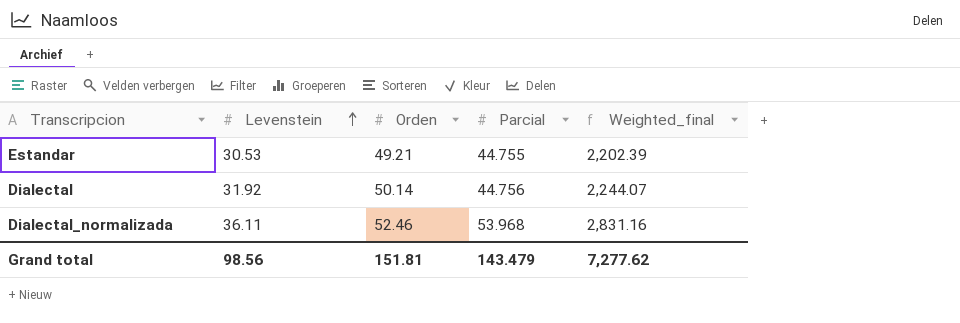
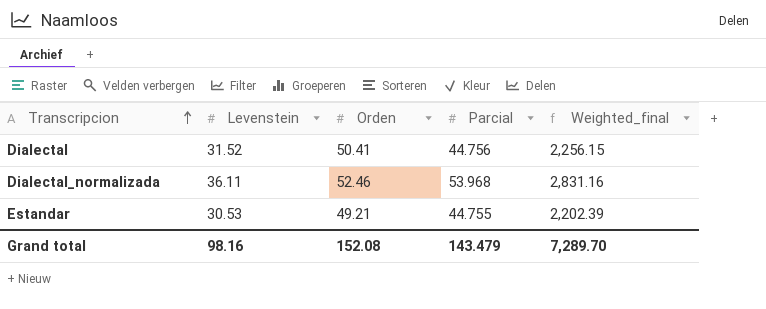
row order: Levenstein ascending -> Transcripcion ascending
Dialectal | Levenstein: 31.92 -> 31.52
Dialectal | Orden: 50.14 -> 50.41
Dialectal | Weighted_final: 2,244.07 -> 2,256.15
Grand total | Levenstein: 98.56 -> 98.16
Grand total | Orden: 151.81 -> 152.08
Grand total | Weighted_final: 7,277.62 -> 7,289.70

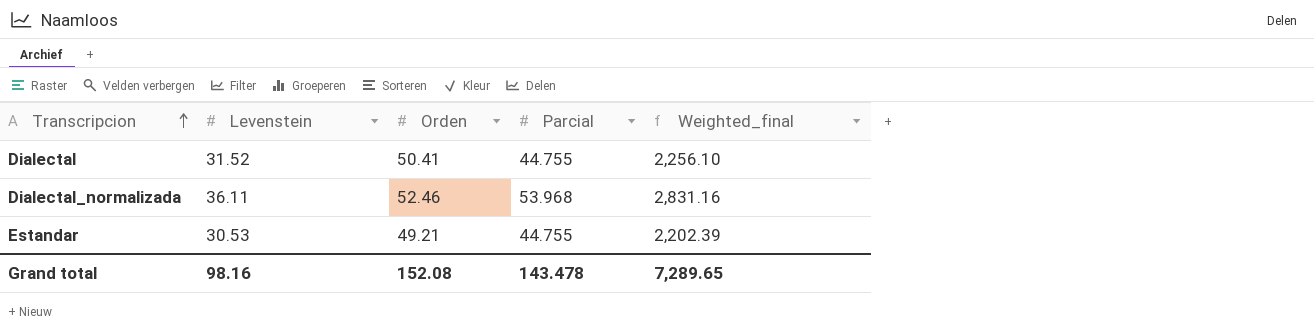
Dialectal | Parcial: 44.756 -> 44.755
Dialectal | Weighted_final: 2,256.15 -> 2,256.10
Grand total | Parcial: 143.479 -> 143.478
Grand total | Weighted_final: 7,289.70 -> 7,289.65

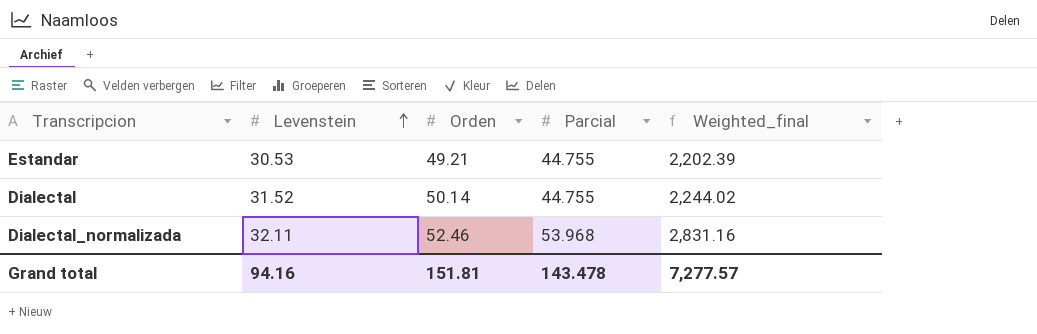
row order: Transcripcion ascending -> Levenstein ascending
Dialectal | Orden: 50.41 -> 50.14
Dialectal | Weighted_final: 2,256.10 -> 2,244.02
Dialectal_normalizada | Levenstein: 36.11 -> 32.11
Grand total | Levenstein: 98.16 -> 94.16
Grand total | Orden: 152.08 -> 151.81
Grand total | Weighted_final: 7,289.65 -> 7,277.57

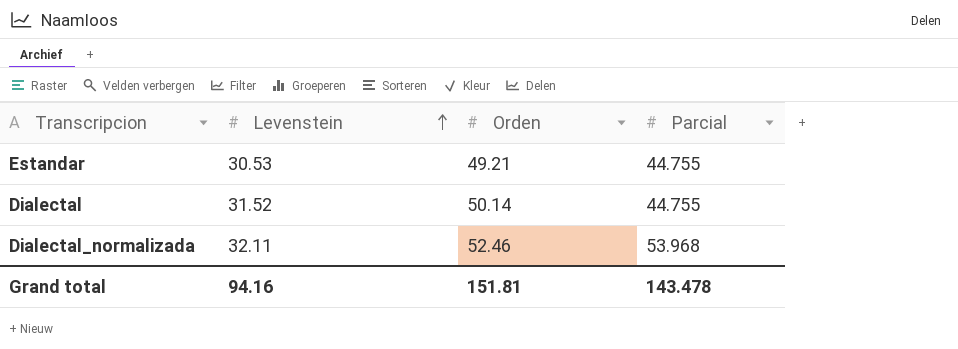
column Weighted_final | formula: [Orden] * [Parcial] -> none

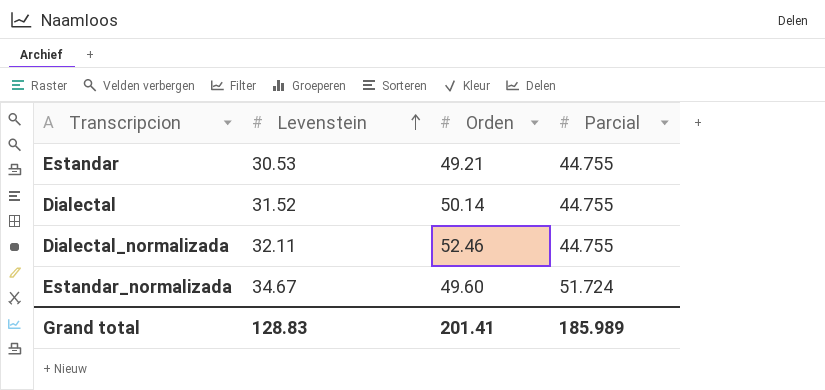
Dialectal_normalizada | Parcial: 53.968 -> 44.755
row Estandar_normalizada: none -> 34.67 | 49.60 | 51.724
Grand total | Levenstein: 94.16 -> 128.83
Grand total | Orden: 151.81 -> 201.41
Grand total | Parcial: 143.478 -> 185.989

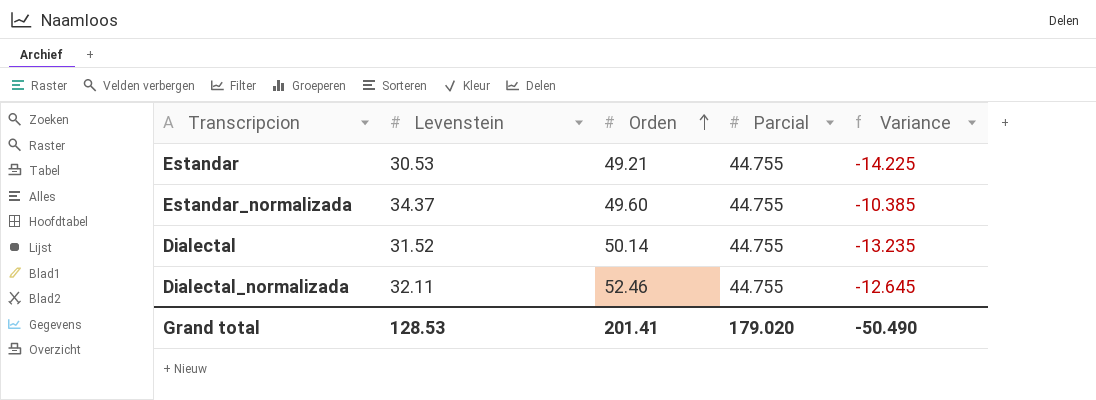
row order: Levenstein ascending -> Orden ascending
column Variance | formula: none -> [Levenstein] - [Parcial]
Estandar_normalizada | Levenstein: 34.67 -> 34.37
Estandar_normalizada | Parcial: 51.724 -> 44.755
Grand total | Levenstein: 128.83 -> 128.53
Grand total | Parcial: 185.989 -> 179.020

